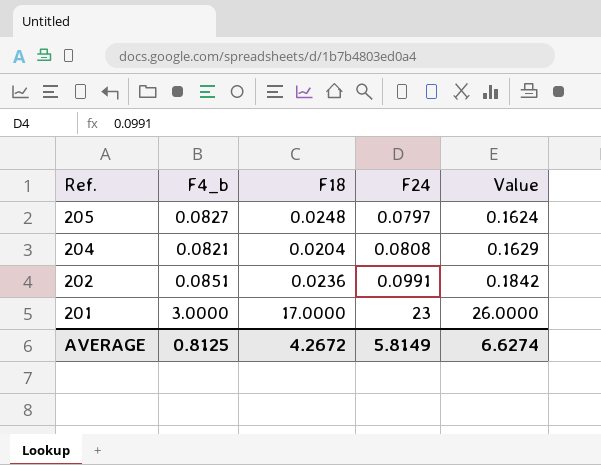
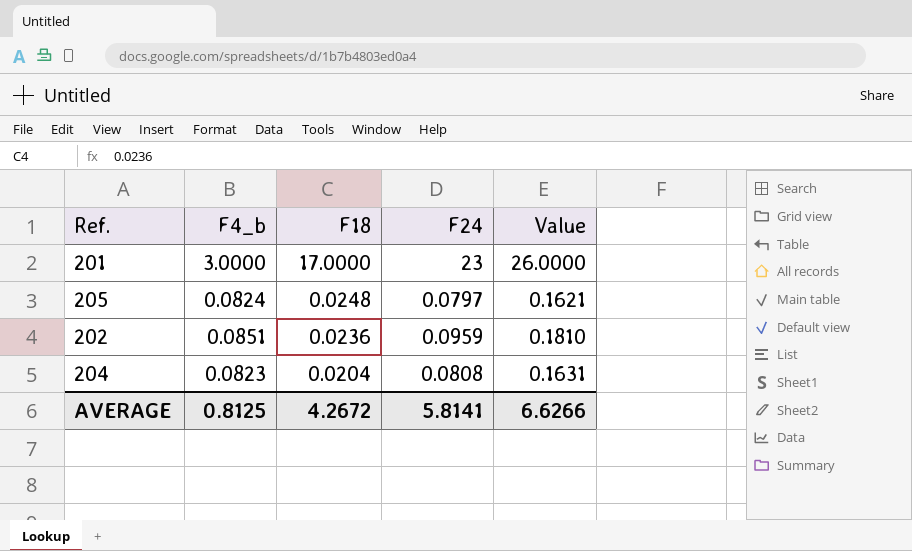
row order: Ref. descending -> F18 descending
205 | F4_b: 0.0827 -> 0.0824
205 | Value: 0.1624 -> 0.1621
202 | F24: 0.0991 -> 0.0959
202 | Value: 0.1842 -> 0.1810
204 | F4_b: 0.0821 -> 0.0823
204 | Value: 0.1629 -> 0.1631
AVERAGE | F24: 5.8149 -> 5.8141
AVERAGE | Value: 6.6274 -> 6.6266

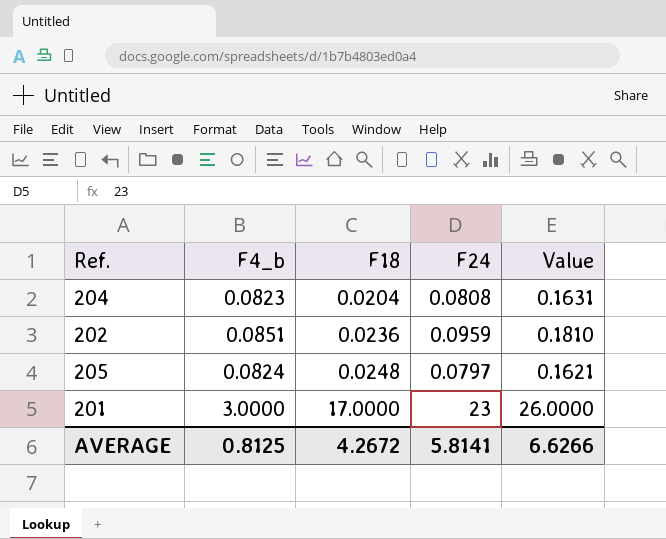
row order: F18 descending -> F18 ascending

